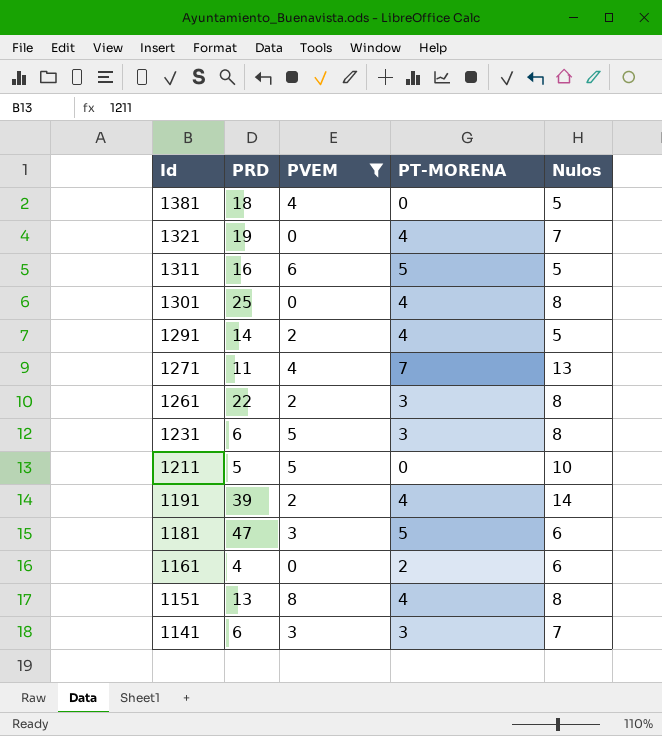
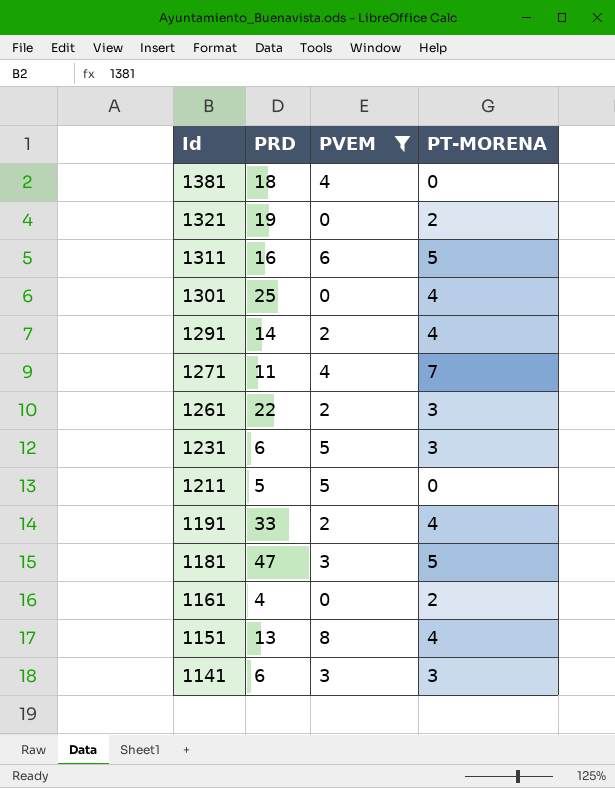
column Nulos | position: 5 -> none
1321 | PT-MORENA: 4 -> 2
1191 | PRD: 39 -> 33

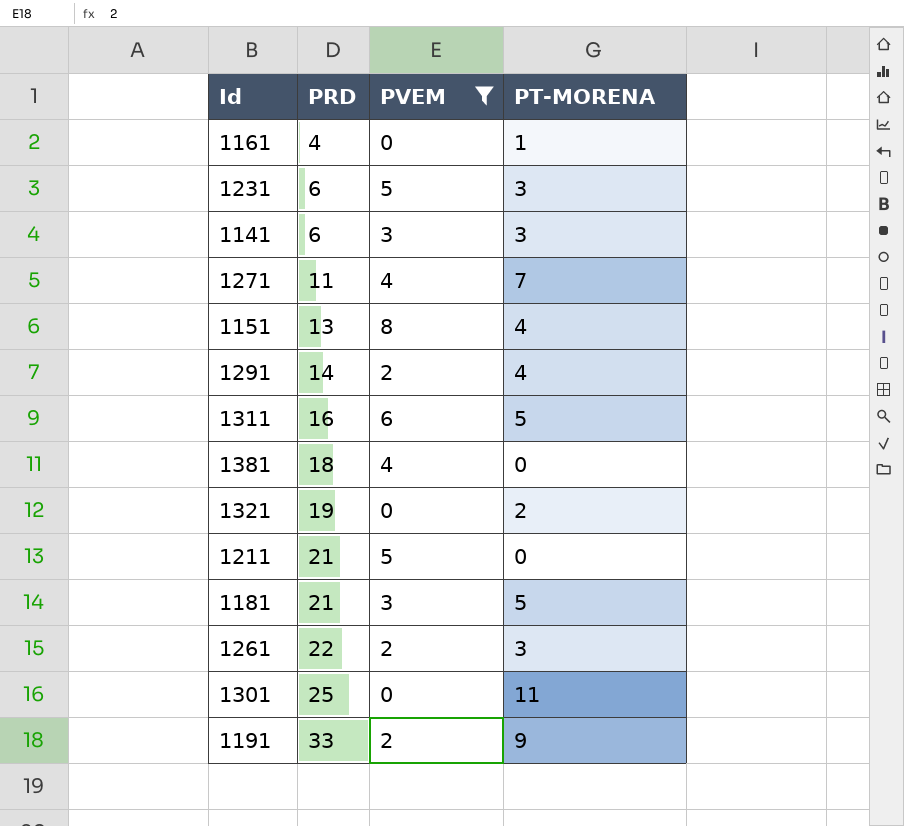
row order: Id descending -> PRD ascending
1161 | PT-MORENA: 2 -> 1
1211 | PRD: 5 -> 21
1181 | PRD: 47 -> 21
1301 | PT-MORENA: 4 -> 11
1191 | PT-MORENA: 4 -> 9

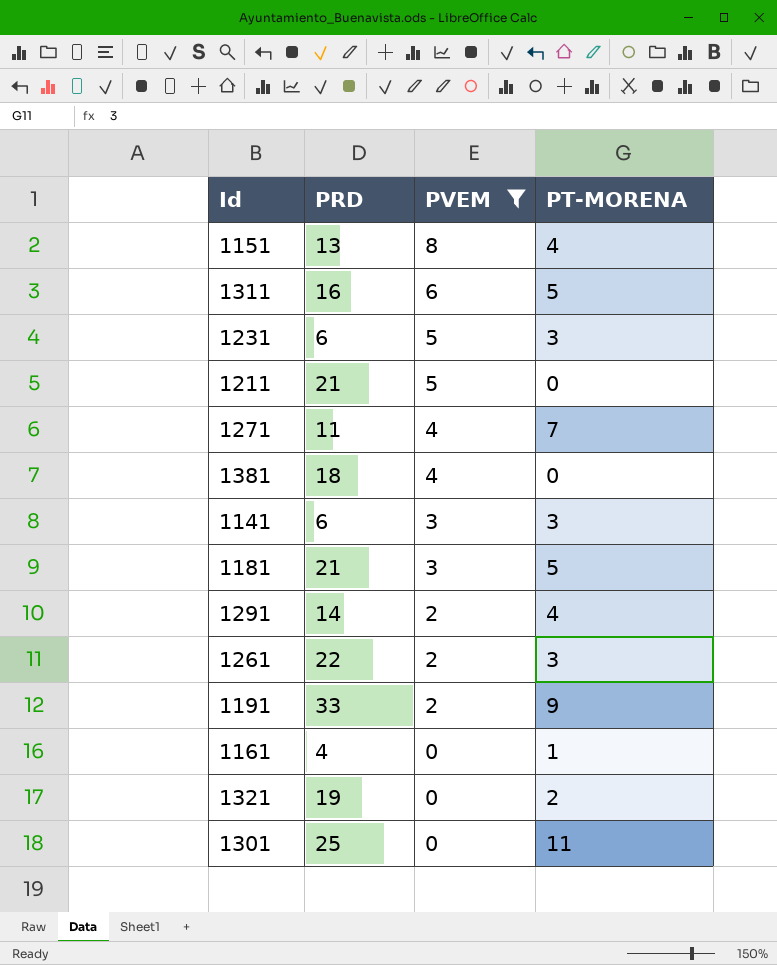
row order: PRD ascending -> PVEM descending

